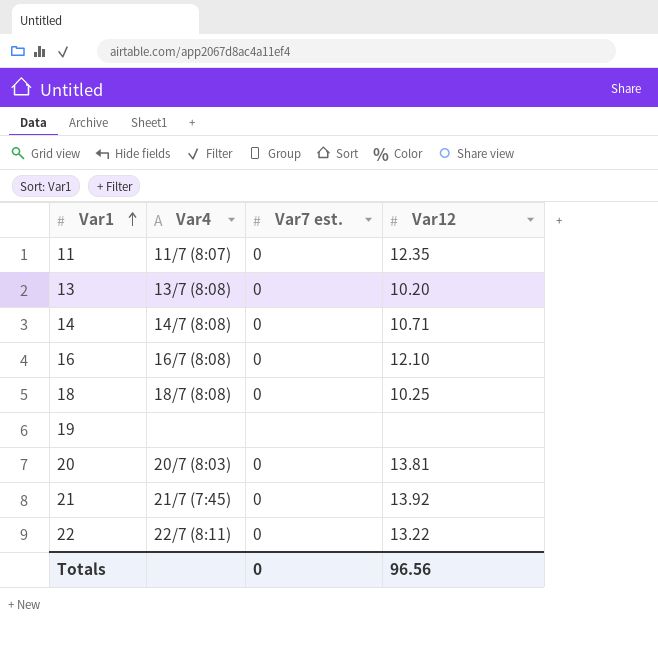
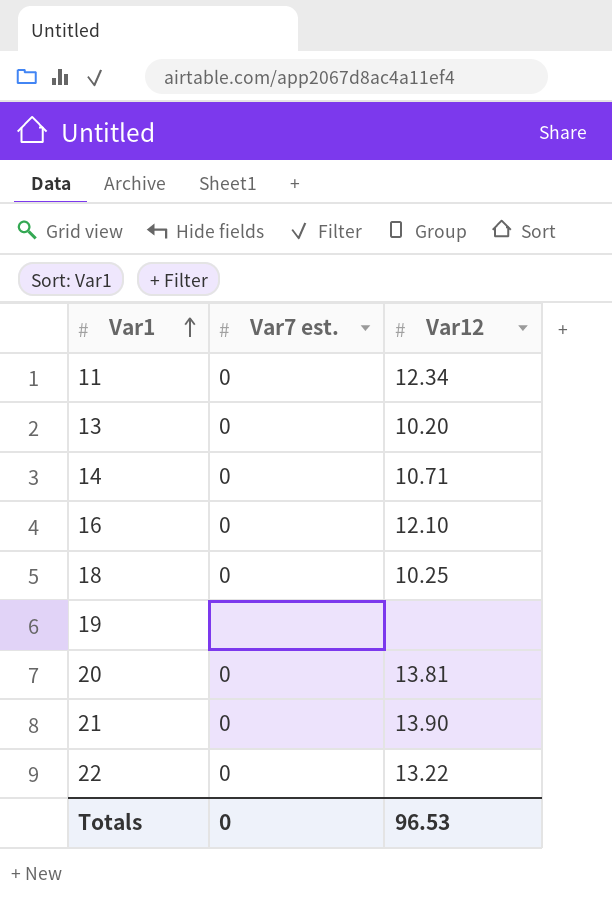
column Var4 | position: 2 -> none
11 | Var12: 12.35 -> 12.34
21 | Var12: 13.92 -> 13.90
Totals | Var12: 96.56 -> 96.53

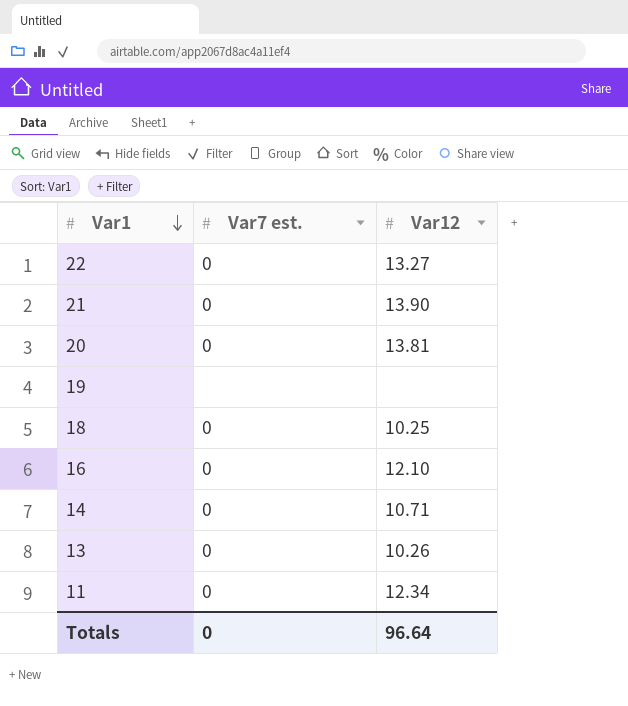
row order: Var1 ascending -> Var1 descending
22 | Var12: 13.22 -> 13.27
13 | Var12: 10.20 -> 10.26
Totals | Var12: 96.53 -> 96.64

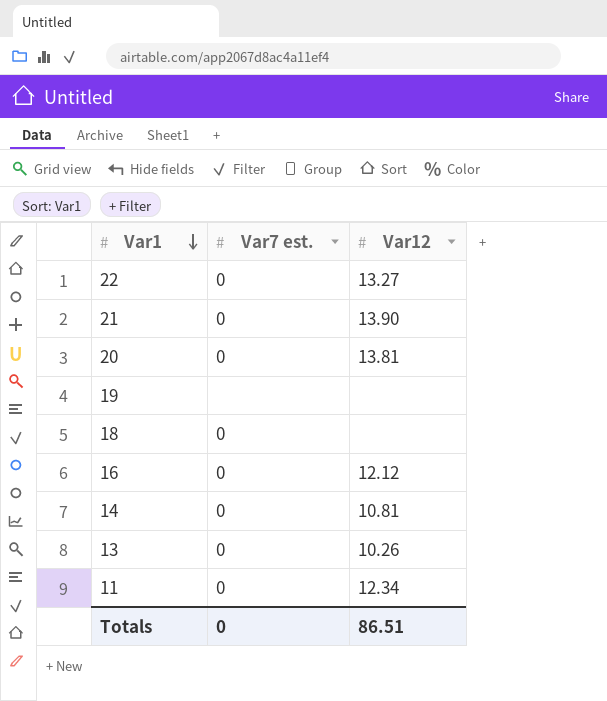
18 | Var12: 10.25 -> none
16 | Var12: 12.10 -> 12.12
14 | Var12: 10.71 -> 10.81
Totals | Var12: 96.64 -> 86.51

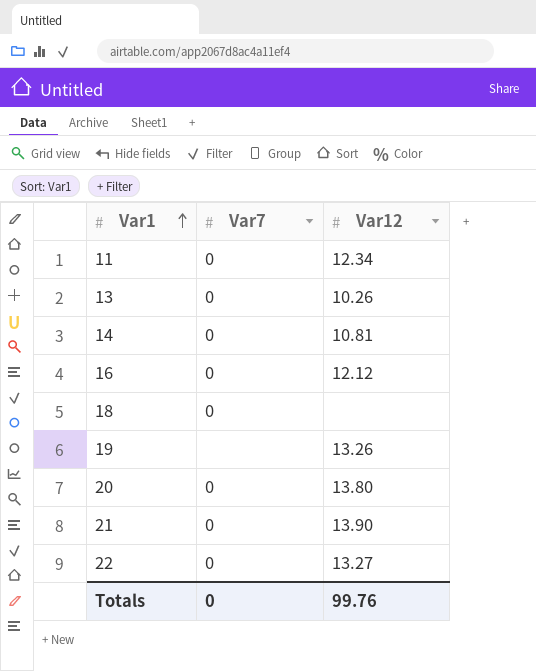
row order: Var1 descending -> Var1 ascending
column name: Var7 est. -> Var7
19 | Var12: none -> 13.26
20 | Var12: 13.81 -> 13.80
Totals | Var12: 86.51 -> 99.76

